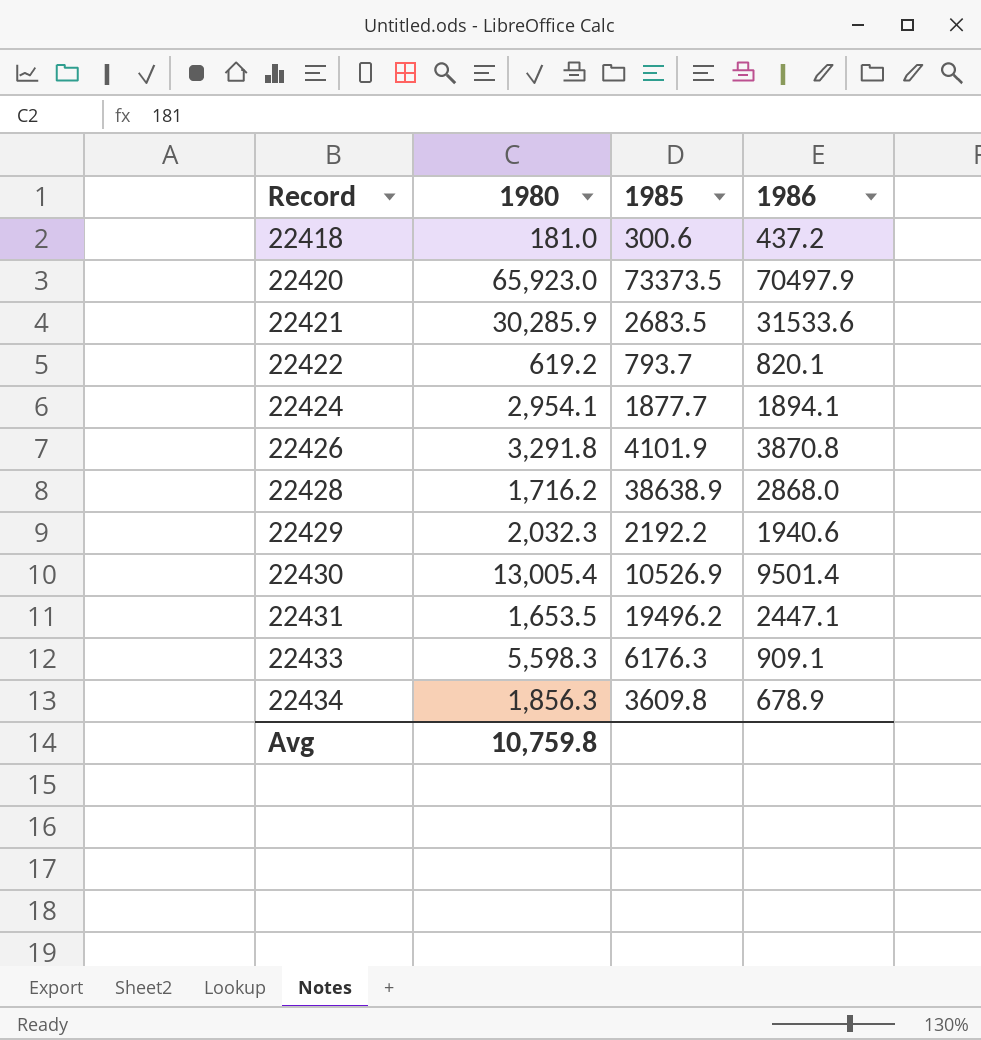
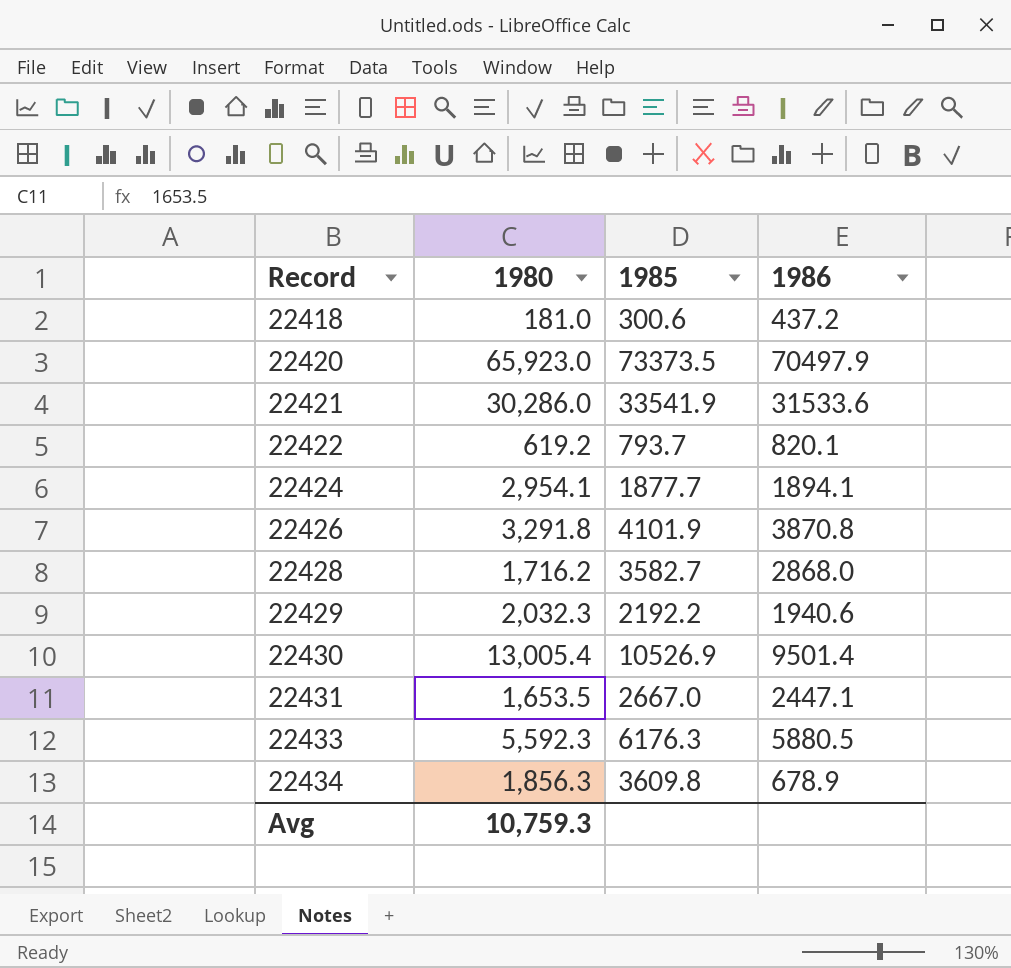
22421 | 1980: 30,285.9 -> 30,286.0
22421 | 1985: 2683.5 -> 33541.9
22428 | 1985: 38638.9 -> 3582.7
22431 | 1985: 19496.2 -> 2667.0
22433 | 1980: 5,598.3 -> 5,592.3
22433 | 1986: 909.1 -> 5880.5
Avg | 1980: 10,759.8 -> 10,759.3

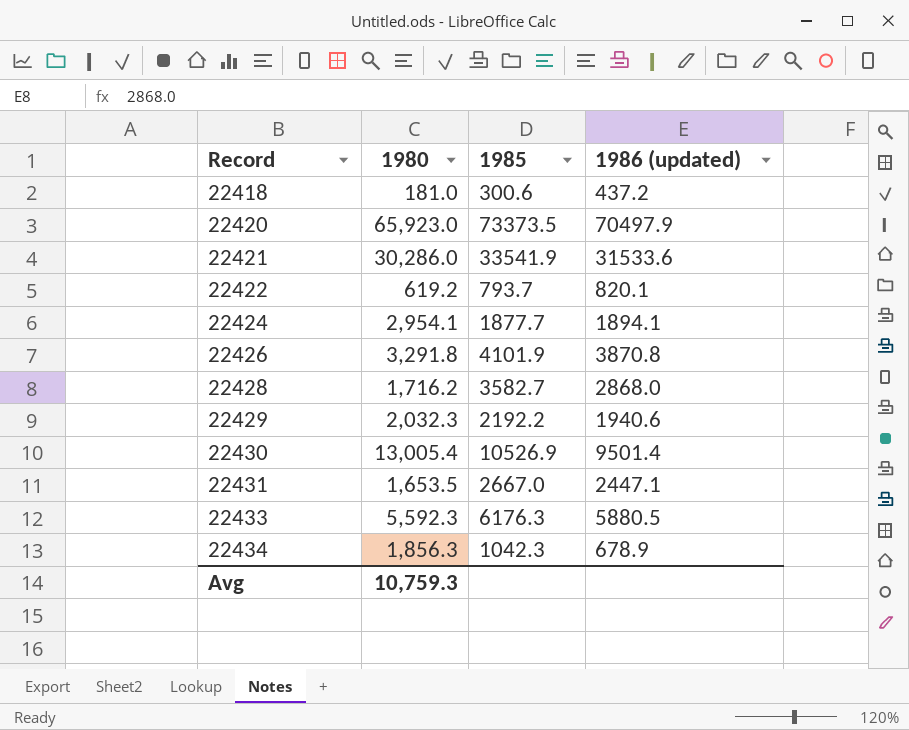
column name: 1986 -> 1986 (updated)
22434 | 1985: 3609.8 -> 1042.3

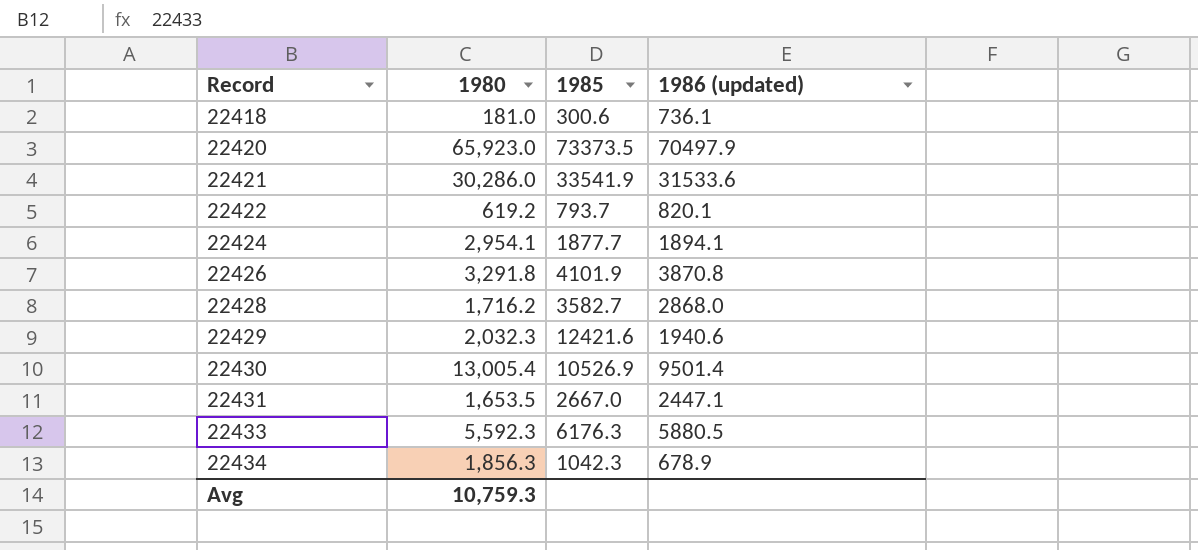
22418 | 1986 (updated): 437.2 -> 736.1
22429 | 1985: 2192.2 -> 12421.6

